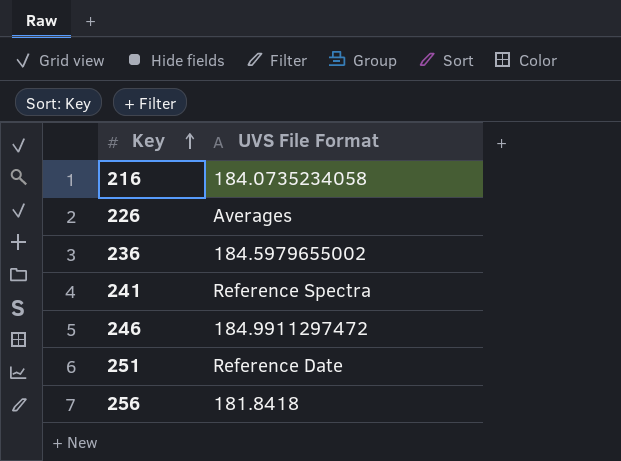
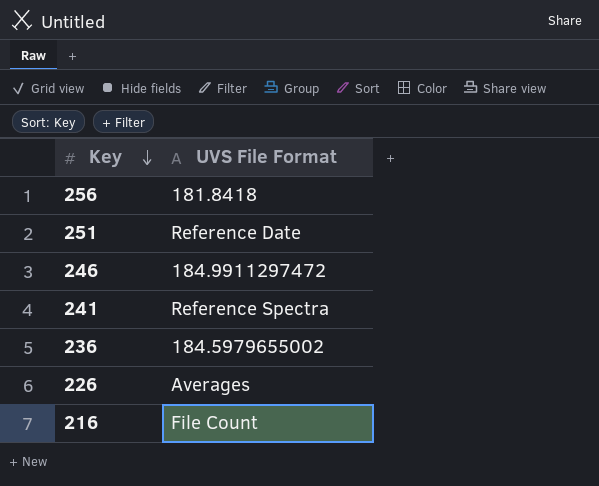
row order: Key ascending -> Key descending
216 | UVS File Format: 184.0735234058 -> File Count

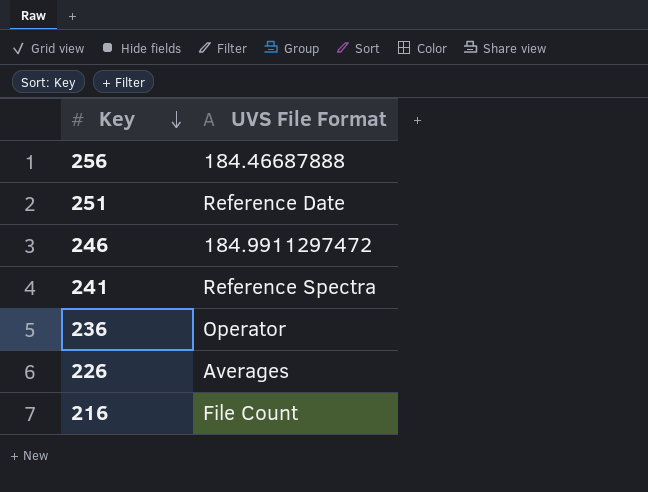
256 | UVS File Format: 181.8418 -> 184.46687888
236 | UVS File Format: 184.5979655002 -> Operator

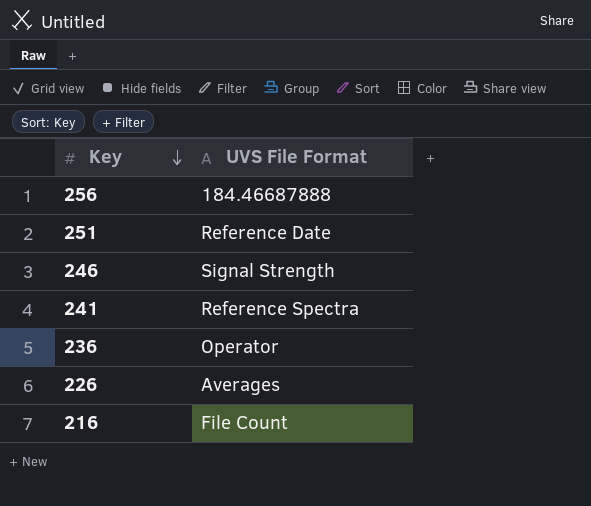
246 | UVS File Format: 184.9911297472 -> Signal Strength

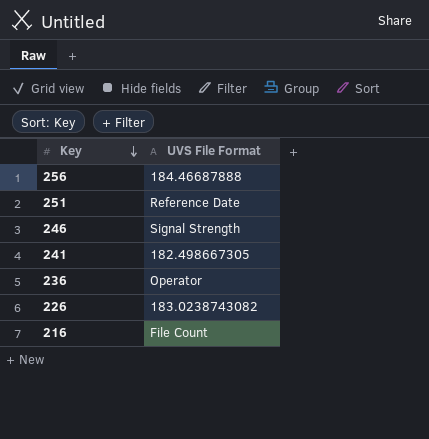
241 | UVS File Format: Reference Spectra -> 182.498667305
226 | UVS File Format: Averages -> 183.0238743082

